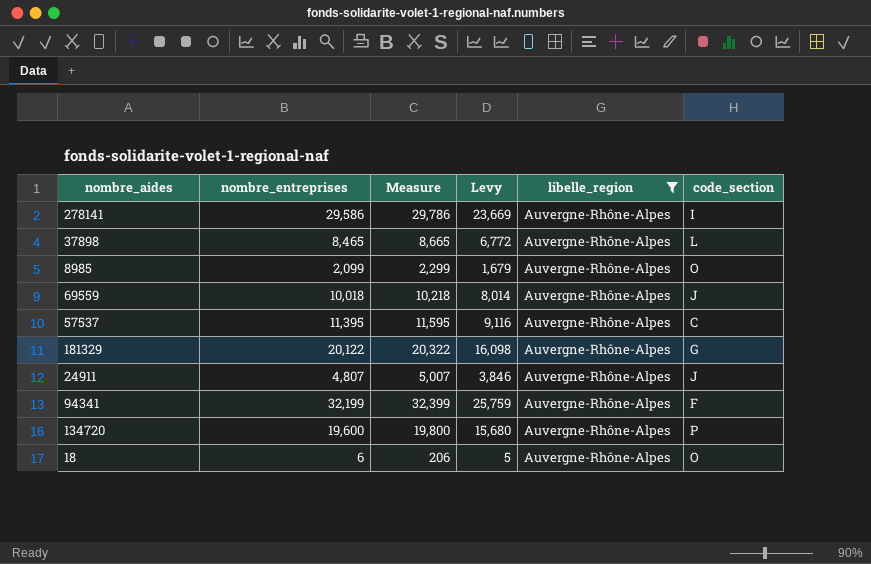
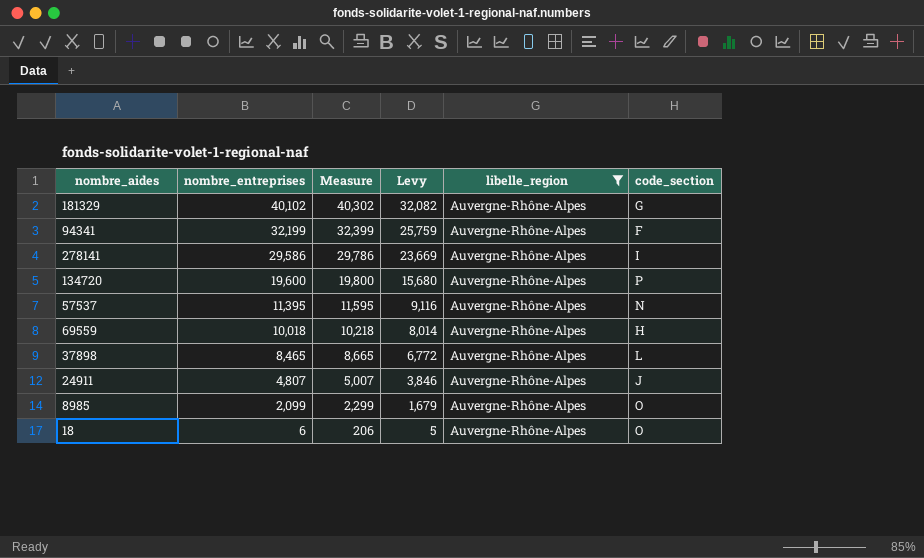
row order: none -> nombre_entreprises descending
181329 | nombre_entreprises: 20,122 -> 40,102
181329 | Measure: 20,322 -> 40,302
181329 | Levy: 16,098 -> 32,082
57537 | code_section: C -> N
69559 | code_section: J -> H

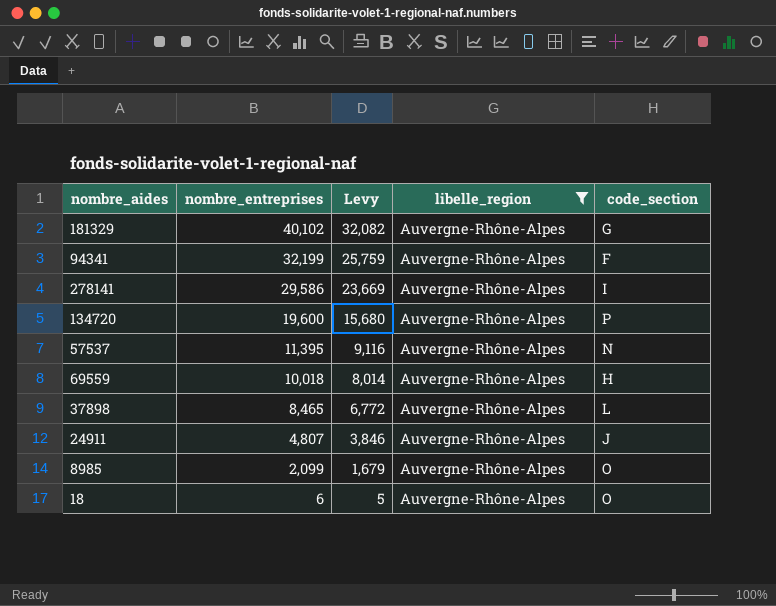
column Measure | formula: [nombre_entreprises] + 200 -> none

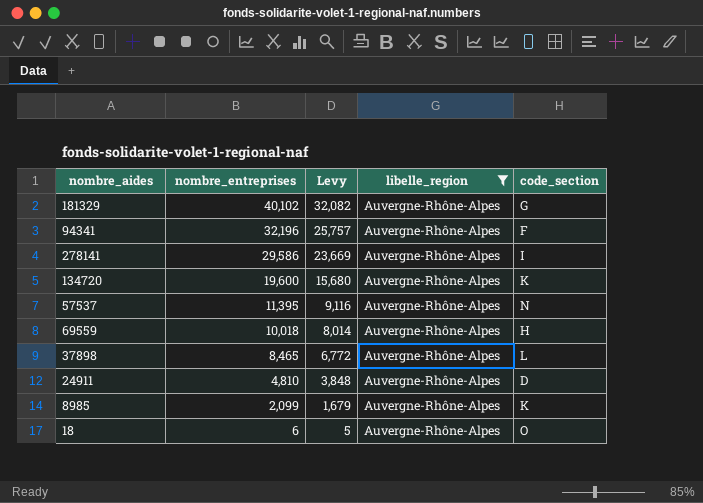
94341 | nombre_entreprises: 32,199 -> 32,196
94341 | Levy: 25,759 -> 25,757
134720 | code_section: P -> K
24911 | nombre_entreprises: 4,807 -> 4,810
24911 | Levy: 3,846 -> 3,848
24911 | code_section: J -> D
8985 | code_section: O -> K

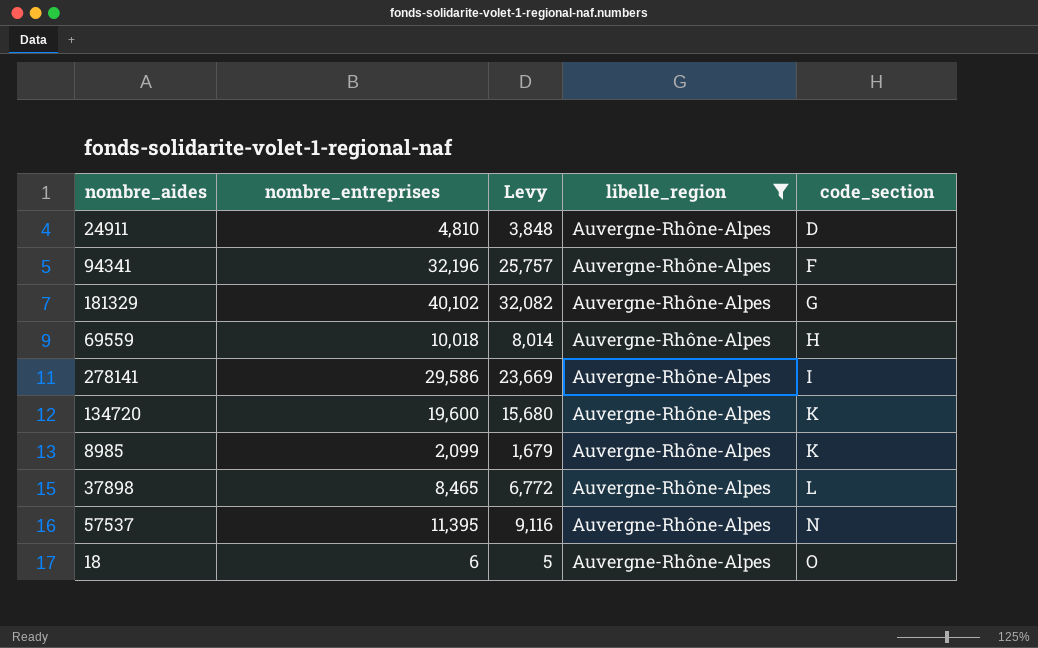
row order: nombre_entreprises descending -> code_section ascending

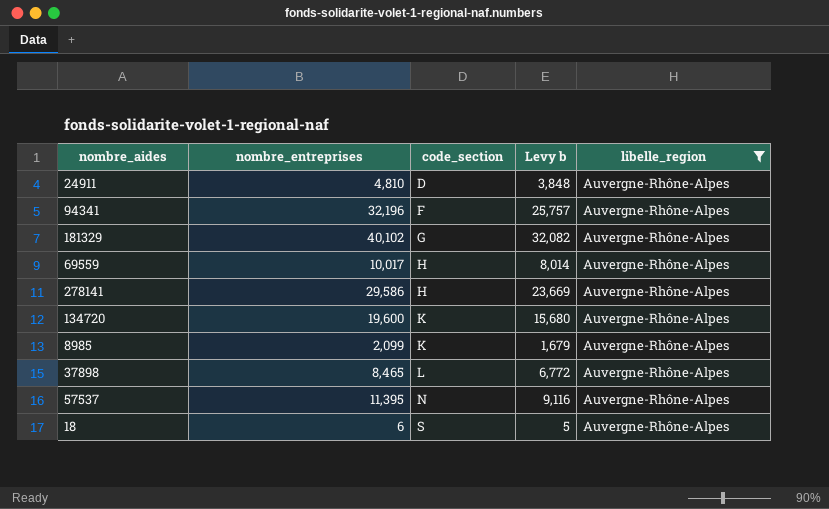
column code_section | position: 5 -> 3
column name: Levy -> Levy b
69559 | nombre_entreprises: 10,018 -> 10,017
278141 | code_section: I -> H
18 | code_section: O -> S

